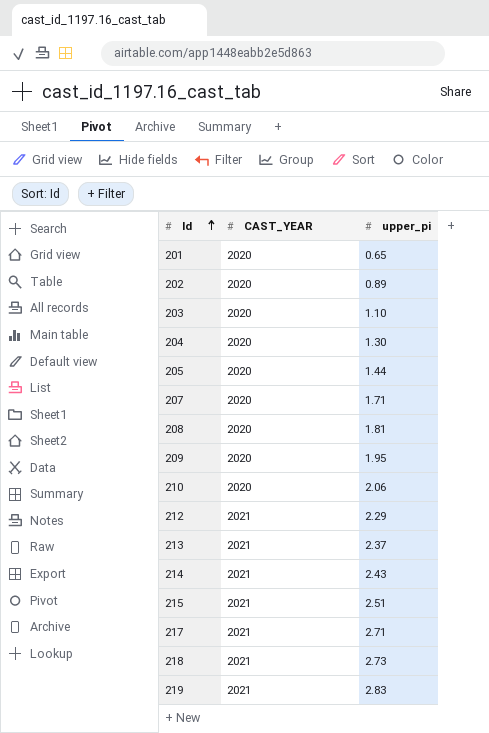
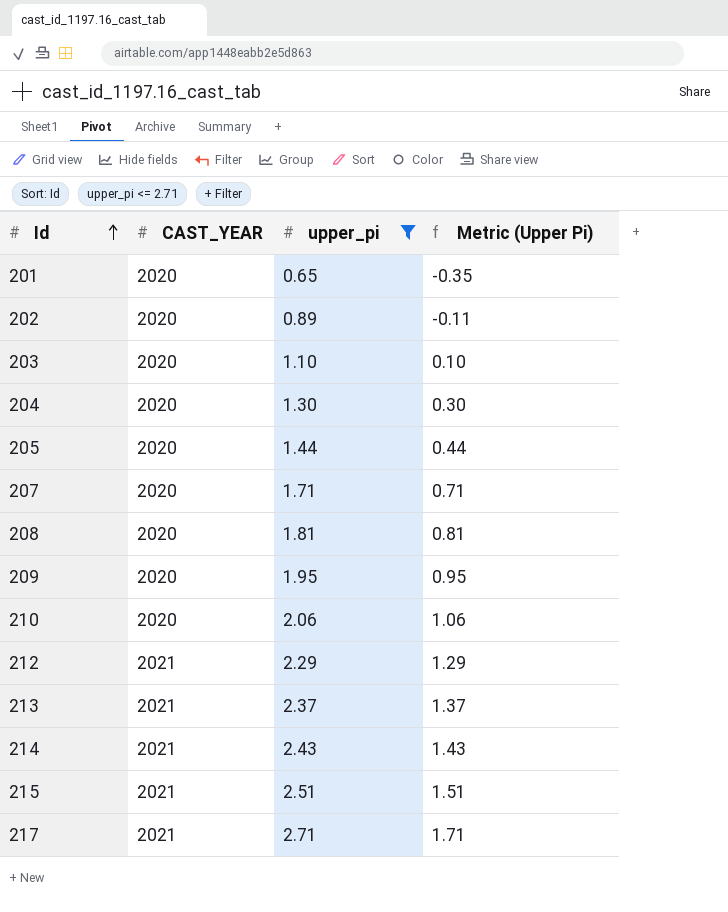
filter: none -> upper_pi <= 2.71
column Metric (Upper Pi) | formula: none -> [upper_pi] - 1

